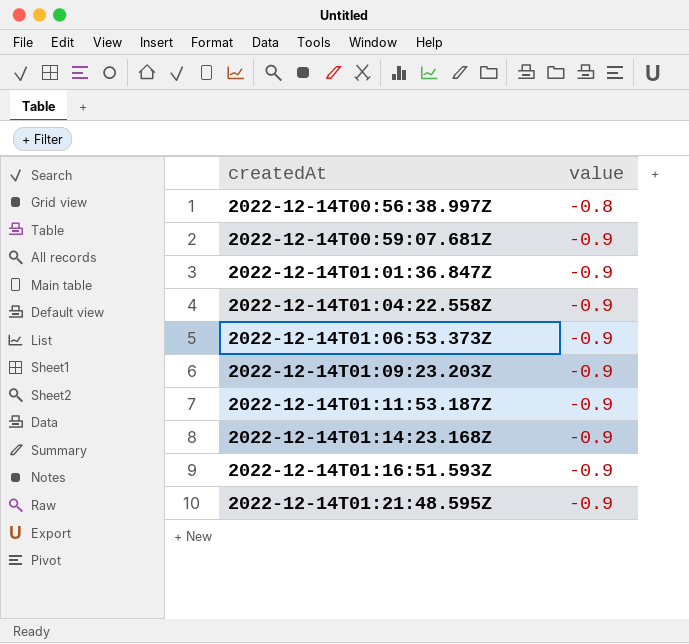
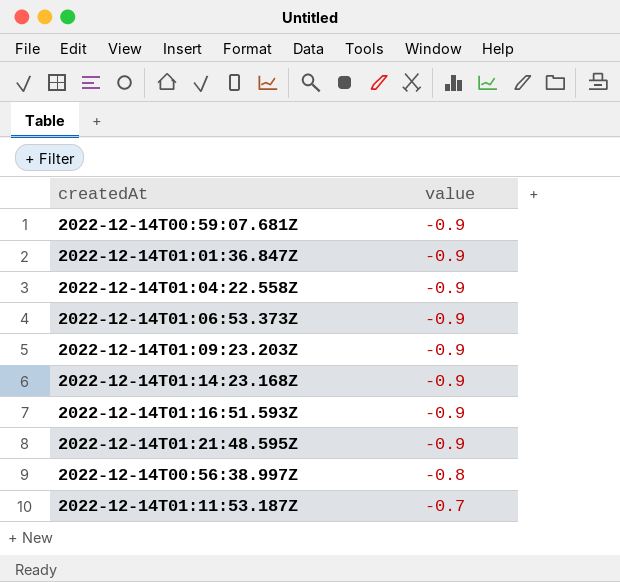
row order: createdAt ascending -> value ascending
2022-12-14T01:11:53.187Z | value: -0.9 -> -0.7

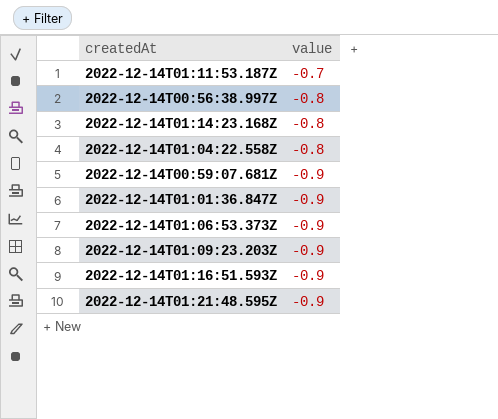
row order: value ascending -> value descending
2022-12-14T01:14:23.168Z | value: -0.9 -> -0.8
2022-12-14T01:04:22.558Z | value: -0.9 -> -0.8

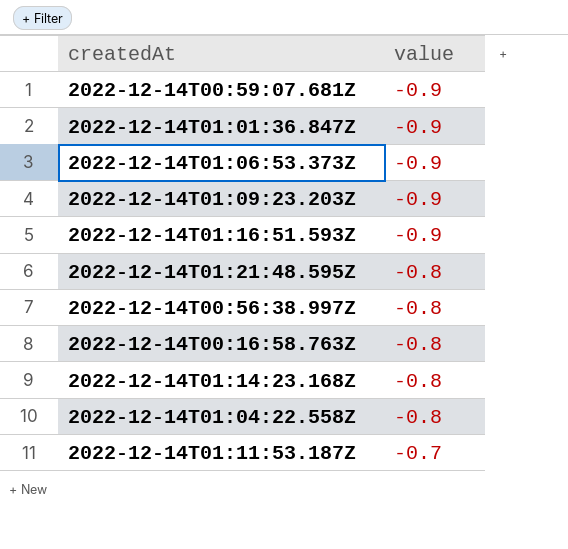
row order: value descending -> value ascending
2022-12-14T01:21:48.595Z | value: -0.9 -> -0.8
row 2022-12-14T00:16:58.763Z: none -> -0.8

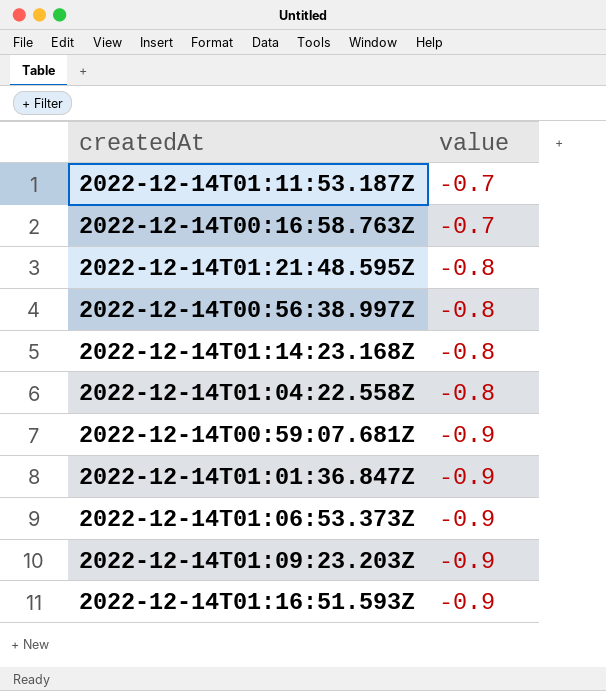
row order: value ascending -> value descending
2022-12-14T00:16:58.763Z | value: -0.8 -> -0.7

